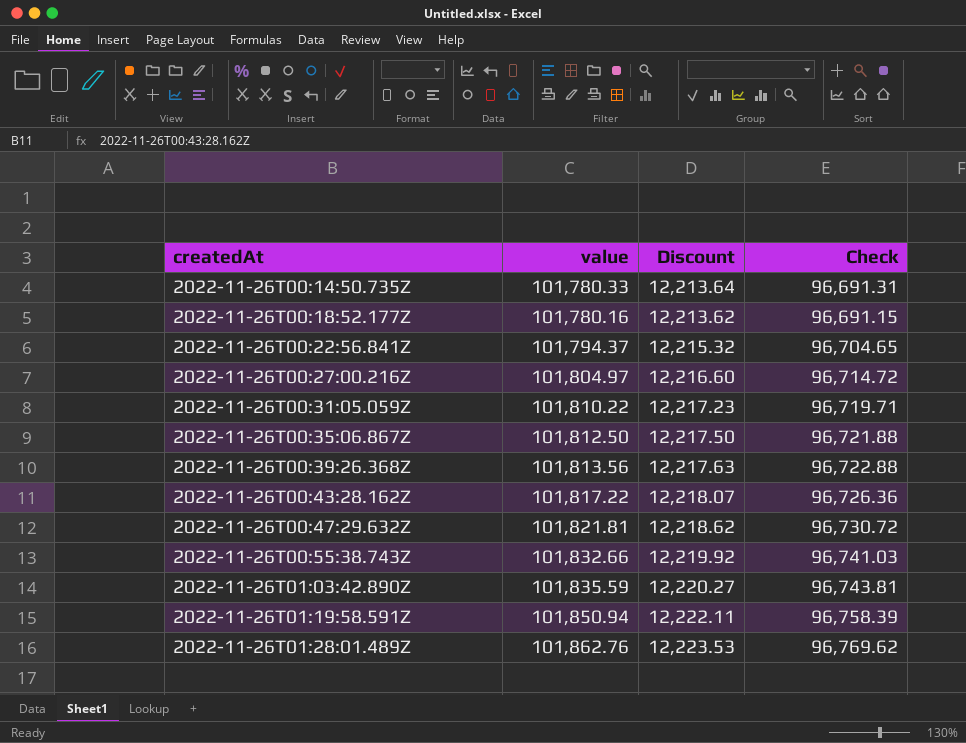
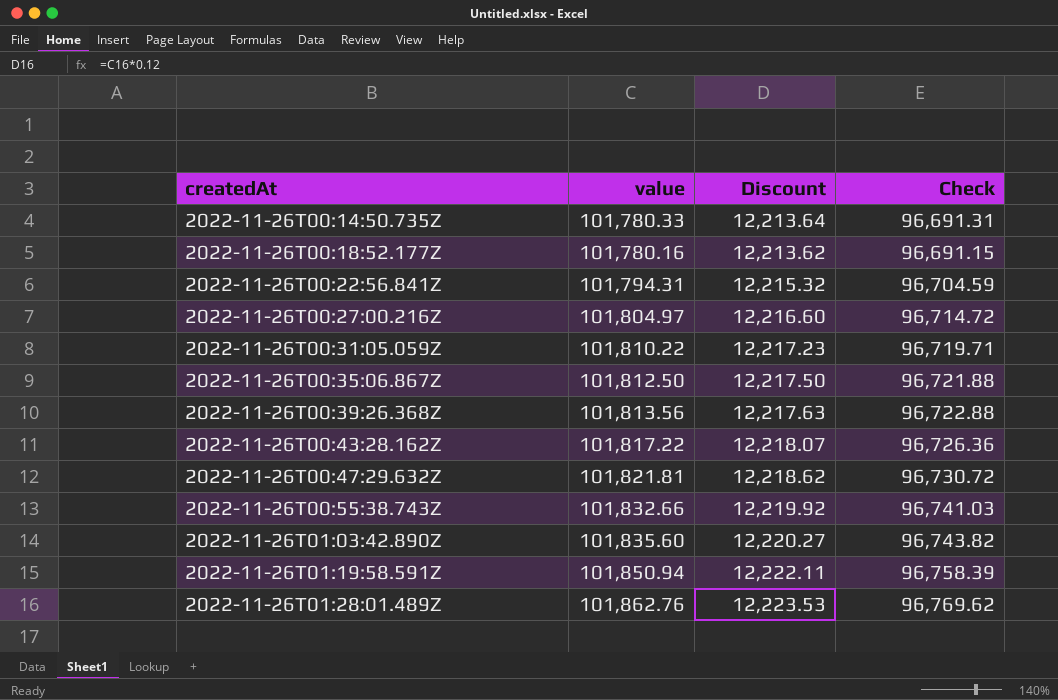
2022-11-26T00:22:56.841Z | value: 101,794.37 -> 101,794.31
2022-11-26T00:22:56.841Z | Check: 96,704.65 -> 96,704.59
2022-11-26T01:03:42.890Z | value: 101,835.59 -> 101,835.60
2022-11-26T01:03:42.890Z | Check: 96,743.81 -> 96,743.82

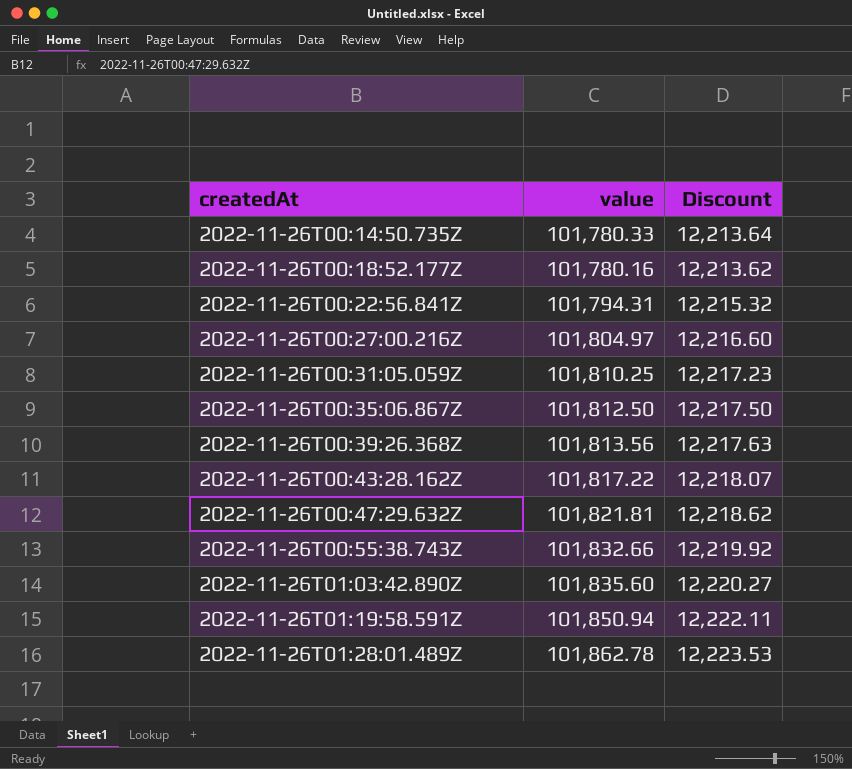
column Check | formula: [value] * 0.95 -> none
2022-11-26T00:31:05.059Z | value: 101,810.22 -> 101,810.25
2022-11-26T01:28:01.489Z | value: 101,862.76 -> 101,862.78

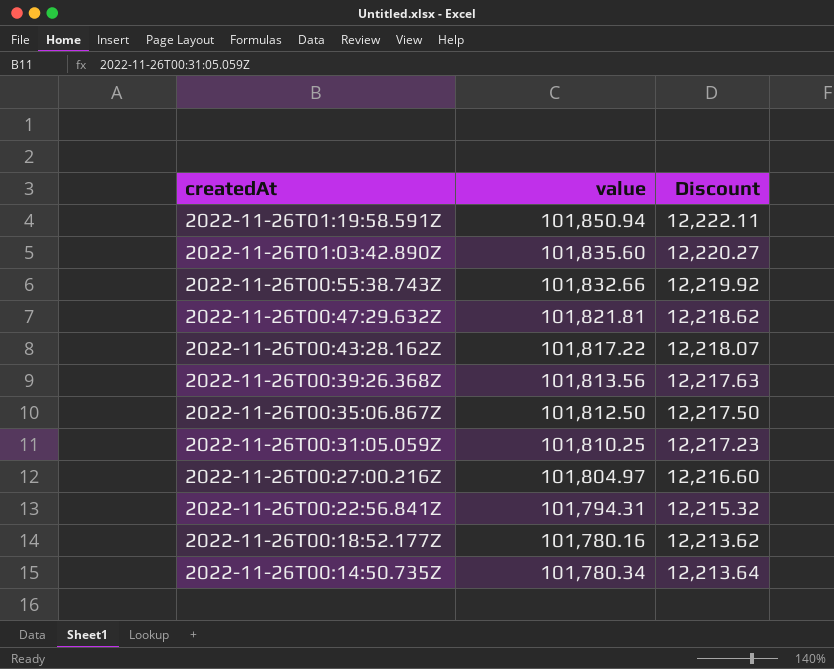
row order: createdAt ascending -> createdAt descending
row 2022-11-26T01:28:01.489Z: 101,862.78 | 12,223.53 -> none
2022-11-26T00:14:50.735Z | value: 101,780.33 -> 101,780.34

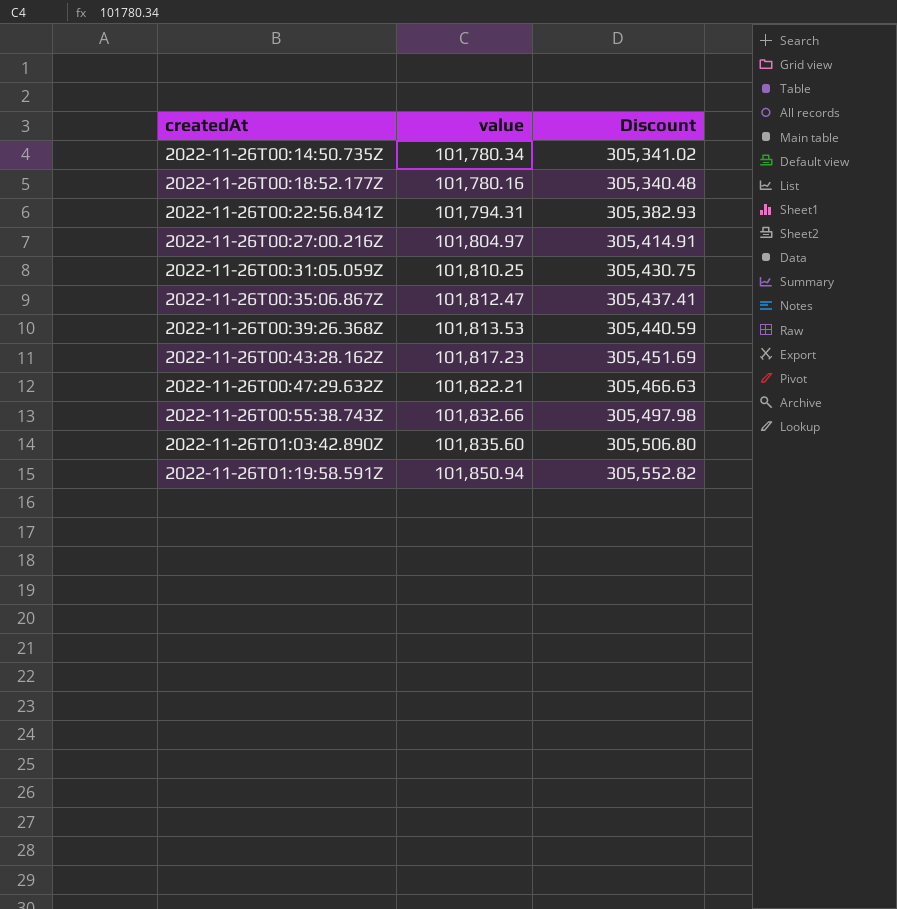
row order: createdAt descending -> createdAt ascending
column Discount | formula: [value] * 0.12 -> [value] * 3
2022-11-26T00:35:06.867Z | value: 101,812.50 -> 101,812.47
2022-11-26T00:39:26.368Z | value: 101,813.56 -> 101,813.53
2022-11-26T00:43:28.162Z | value: 101,817.22 -> 101,817.23
2022-11-26T00:47:29.632Z | value: 101,821.81 -> 101,822.21

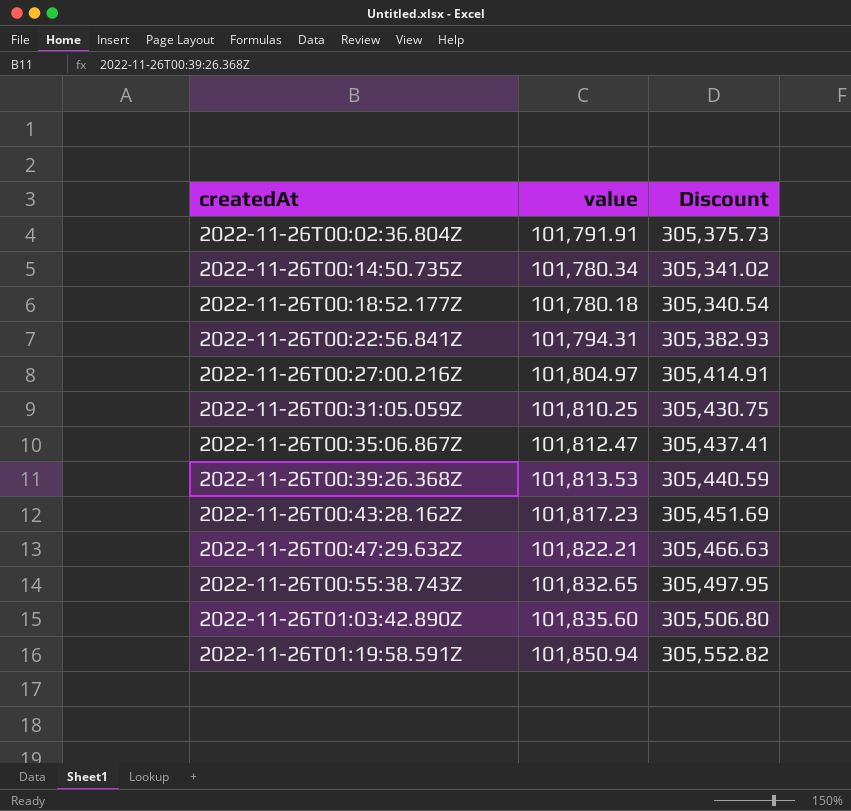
row 2022-11-26T00:02:36.804Z: none -> 101,791.91 | 305,375.73
2022-11-26T00:18:52.177Z | value: 101,780.16 -> 101,780.18
2022-11-26T00:18:52.177Z | Discount: 305,340.48 -> 305,340.54
2022-11-26T00:55:38.743Z | value: 101,832.66 -> 101,832.65
2022-11-26T00:55:38.743Z | Discount: 305,497.98 -> 305,497.95

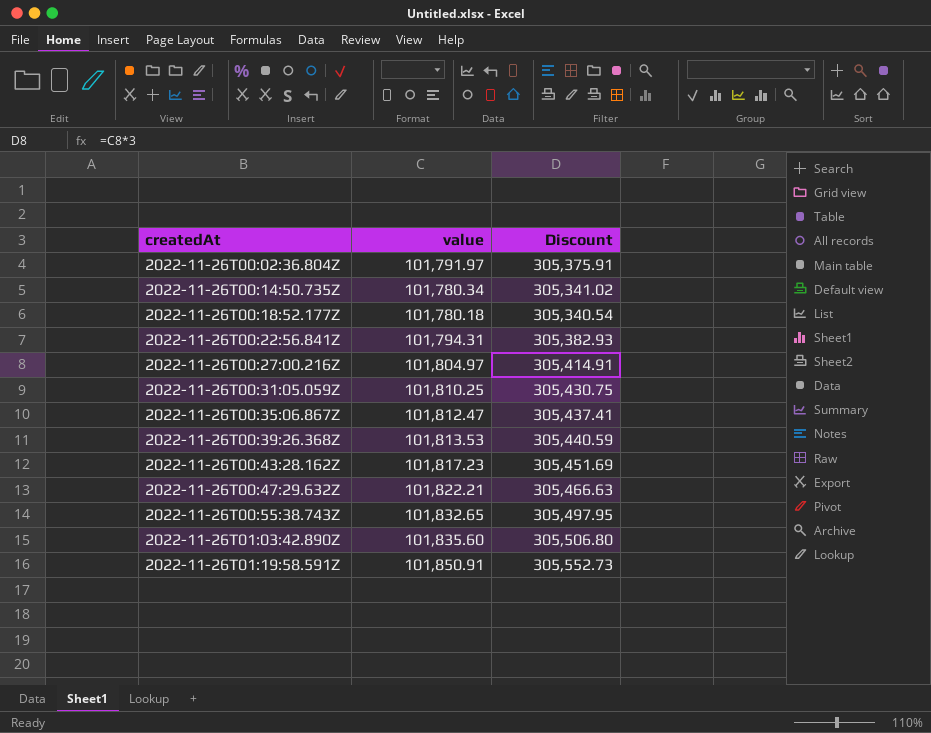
2022-11-26T00:02:36.804Z | value: 101,791.91 -> 101,791.97
2022-11-26T00:02:36.804Z | Discount: 305,375.73 -> 305,375.91
2022-11-26T01:19:58.591Z | value: 101,850.94 -> 101,850.91
2022-11-26T01:19:58.591Z | Discount: 305,552.82 -> 305,552.73

